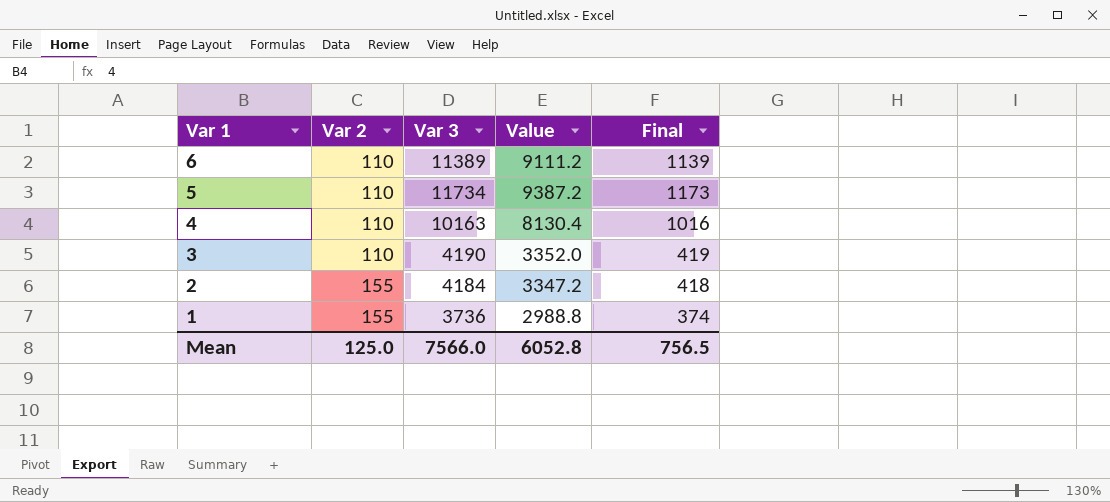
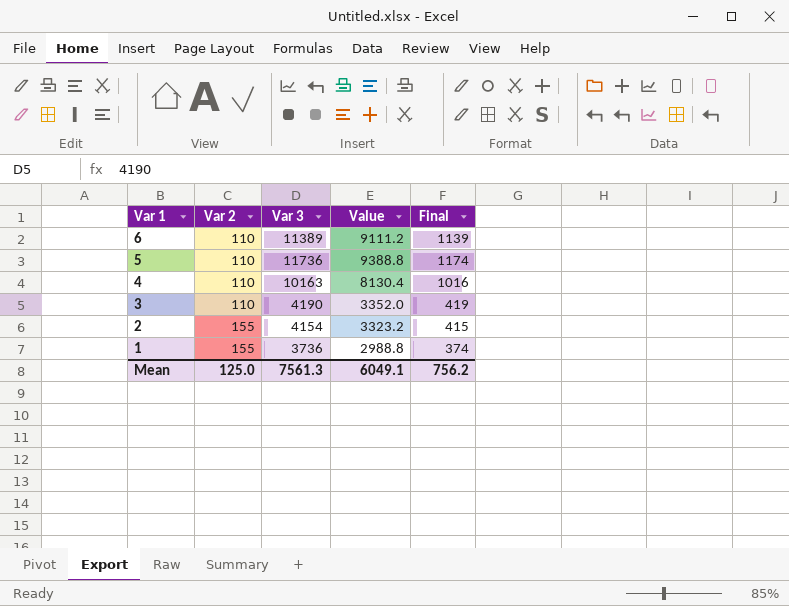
5 | Var 3: 11734 -> 11736
5 | Value: 9387.2 -> 9388.8
5 | Final: 1173 -> 1174
2 | Var 3: 4184 -> 4154
2 | Value: 3347.2 -> 3323.2
2 | Final: 418 -> 415
Mean | Var 3: 7566.0 -> 7561.3
Mean | Value: 6052.8 -> 6049.1
Mean | Final: 756.5 -> 756.2

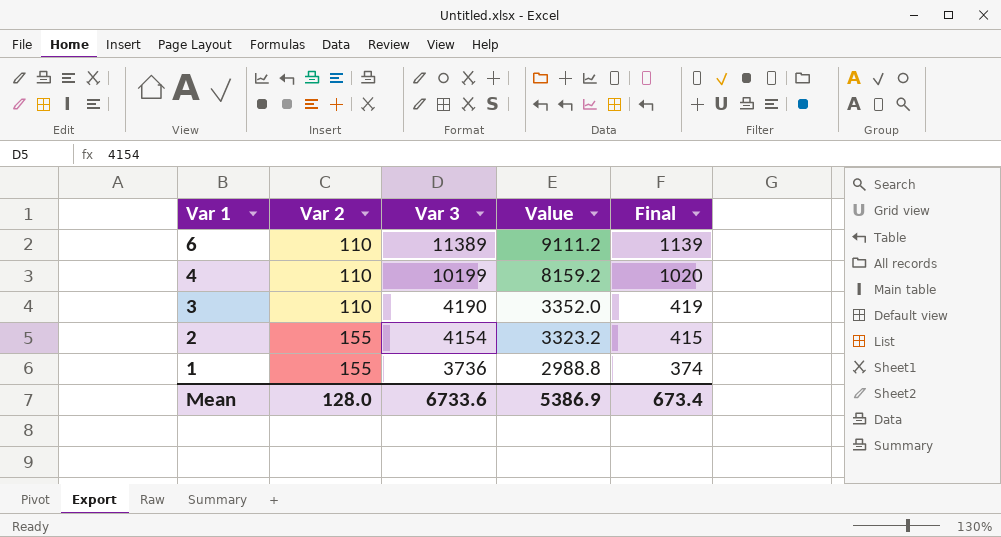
row 5: 110 | 11736 | 9388.8 | 1174 -> none
4 | Var 3: 10163 -> 10199
4 | Value: 8130.4 -> 8159.2
4 | Final: 1016 -> 1020
Mean | Var 2: 125.0 -> 128.0
Mean | Var 3: 7561.3 -> 6733.6
Mean | Value: 6049.1 -> 5386.9
Mean | Final: 756.2 -> 673.4

